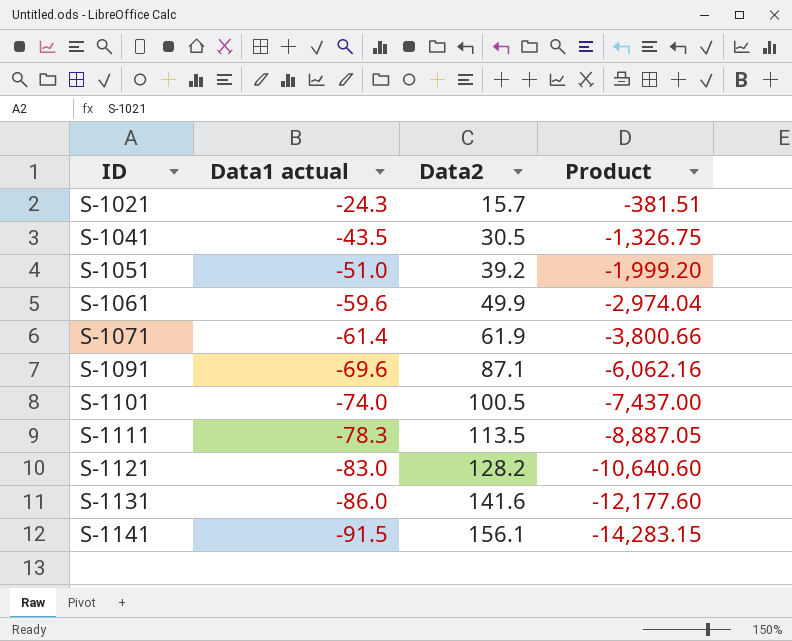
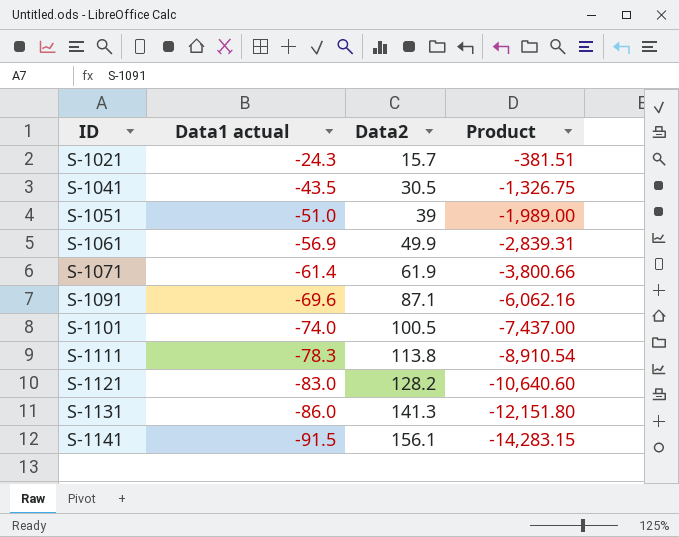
S-1051 | Data2: 39.2 -> 39
S-1051 | Product: -1,999.20 -> -1,989.00
S-1061 | Data1 actual: -59.6 -> -56.9
S-1061 | Product: -2,974.04 -> -2,839.31
S-1111 | Data2: 113.5 -> 113.8
S-1111 | Product: -8,887.05 -> -8,910.54
S-1131 | Data2: 141.6 -> 141.3
S-1131 | Product: -12,177.60 -> -12,151.80

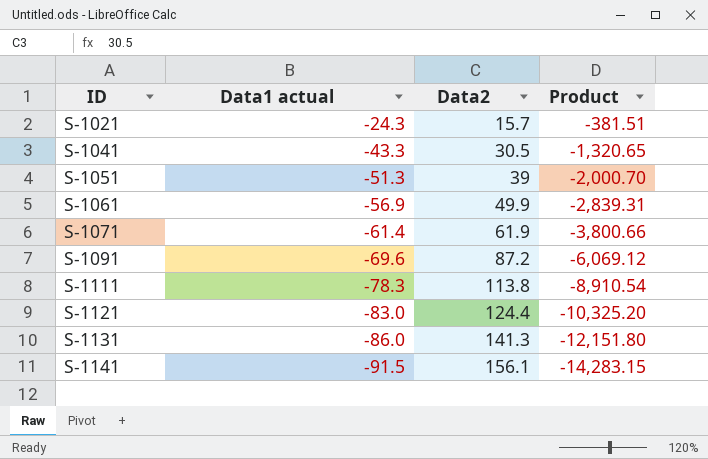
row S-1101: -74.0 | 100.5 | -7,437.00 -> none
S-1041 | Data1 actual: -43.5 -> -43.3
S-1041 | Product: -1,326.75 -> -1,320.65
S-1051 | Data1 actual: -51.0 -> -51.3
S-1051 | Product: -1,989.00 -> -2,000.70
S-1091 | Data2: 87.1 -> 87.2
S-1091 | Product: -6,062.16 -> -6,069.12
S-1121 | Data2: 128.2 -> 124.4
S-1121 | Product: -10,640.60 -> -10,325.20

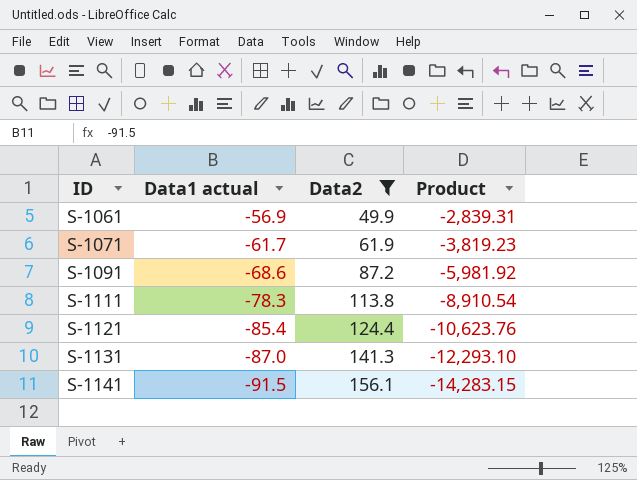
filter: none -> Data2 >= 49.9
S-1071 | Data1 actual: -61.4 -> -61.7
S-1071 | Product: -3,800.66 -> -3,819.23
S-1091 | Data1 actual: -69.6 -> -68.6
S-1091 | Product: -6,069.12 -> -5,981.92
S-1121 | Data1 actual: -83.0 -> -85.4
S-1121 | Product: -10,325.20 -> -10,623.76
S-1131 | Data1 actual: -86.0 -> -87.0
S-1131 | Product: -12,151.80 -> -12,293.10

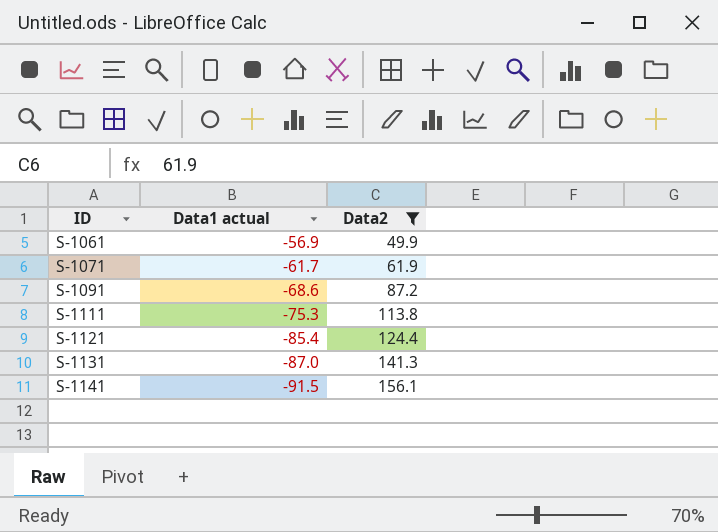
column Product | formula: [Data1 actual] * [Data2] -> none
S-1111 | Data1 actual: -78.3 -> -75.3

